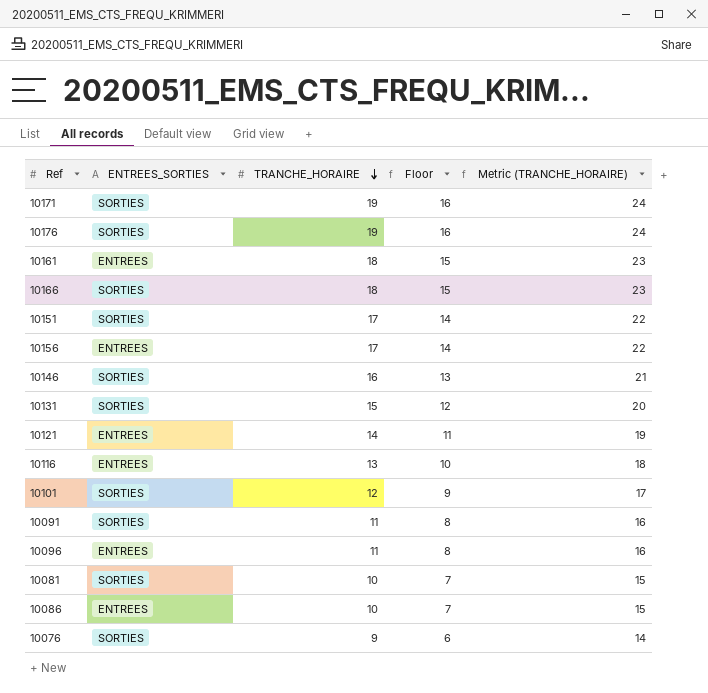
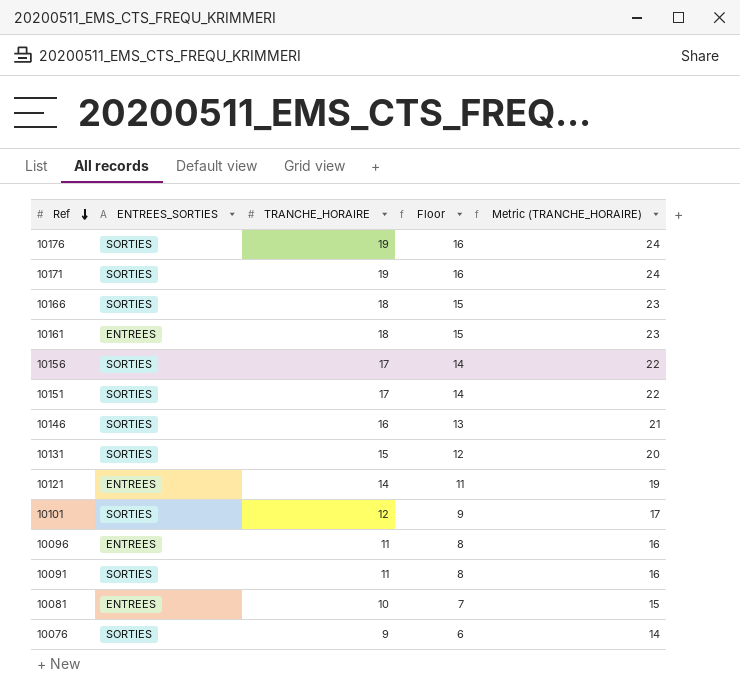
row order: TRANCHE_HORAIRE descending -> Ref descending
row 10116: ENTREES | 13 | 10 | 18 -> none
row 10086: ENTREES | 10 | 7 | 15 -> none
10156 | ENTREES_SORTIES: ENTREES -> SORTIES
10081 | ENTREES_SORTIES: SORTIES -> ENTREES

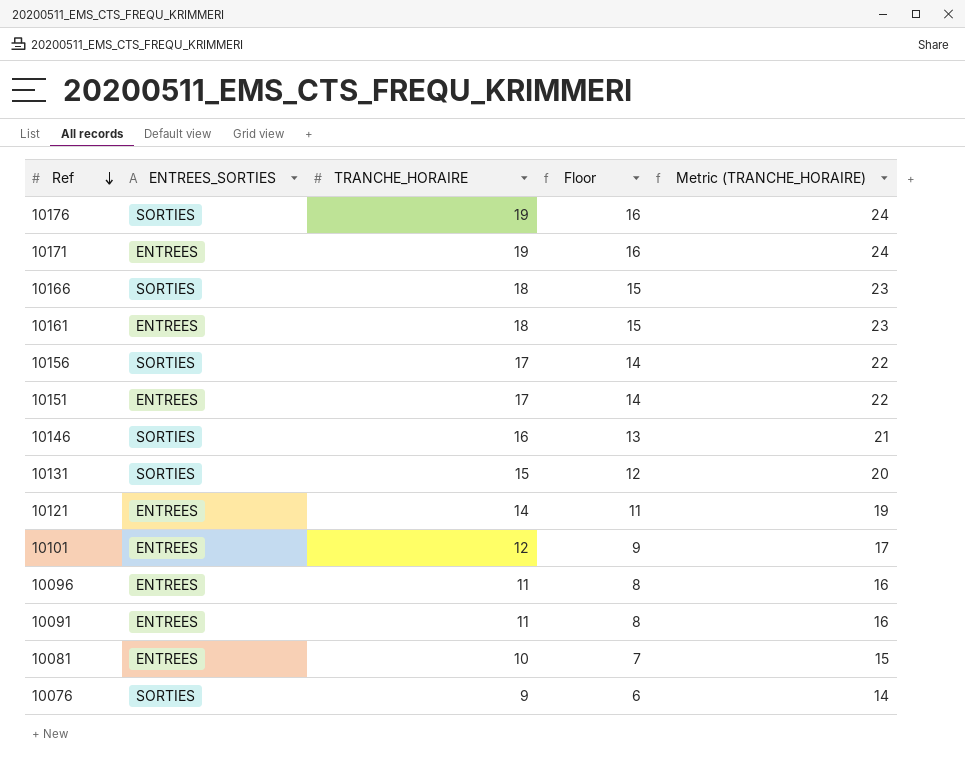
10171 | ENTREES_SORTIES: SORTIES -> ENTREES
10151 | ENTREES_SORTIES: SORTIES -> ENTREES
10101 | ENTREES_SORTIES: SORTIES -> ENTREES
10091 | ENTREES_SORTIES: SORTIES -> ENTREES

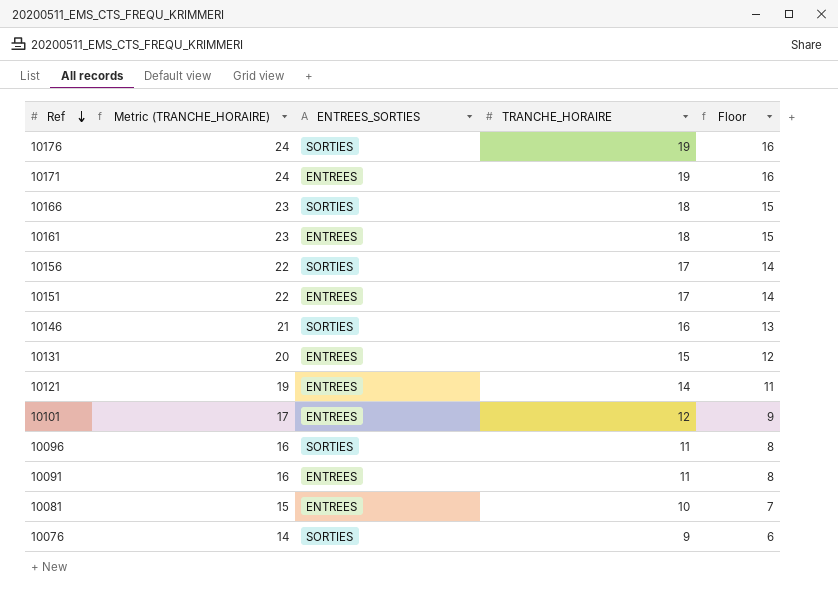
column Metric (TRANCHE_HORAIRE) | position: 5 -> 2
10131 | ENTREES_SORTIES: SORTIES -> ENTREES
10096 | ENTREES_SORTIES: ENTREES -> SORTIES

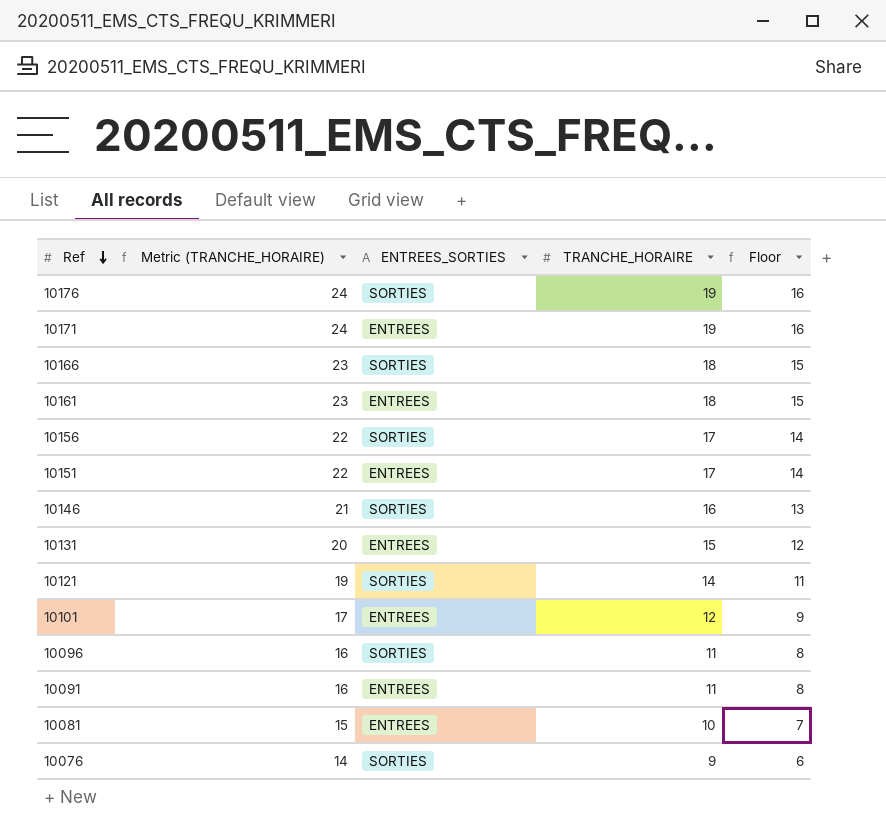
10121 | ENTREES_SORTIES: ENTREES -> SORTIES

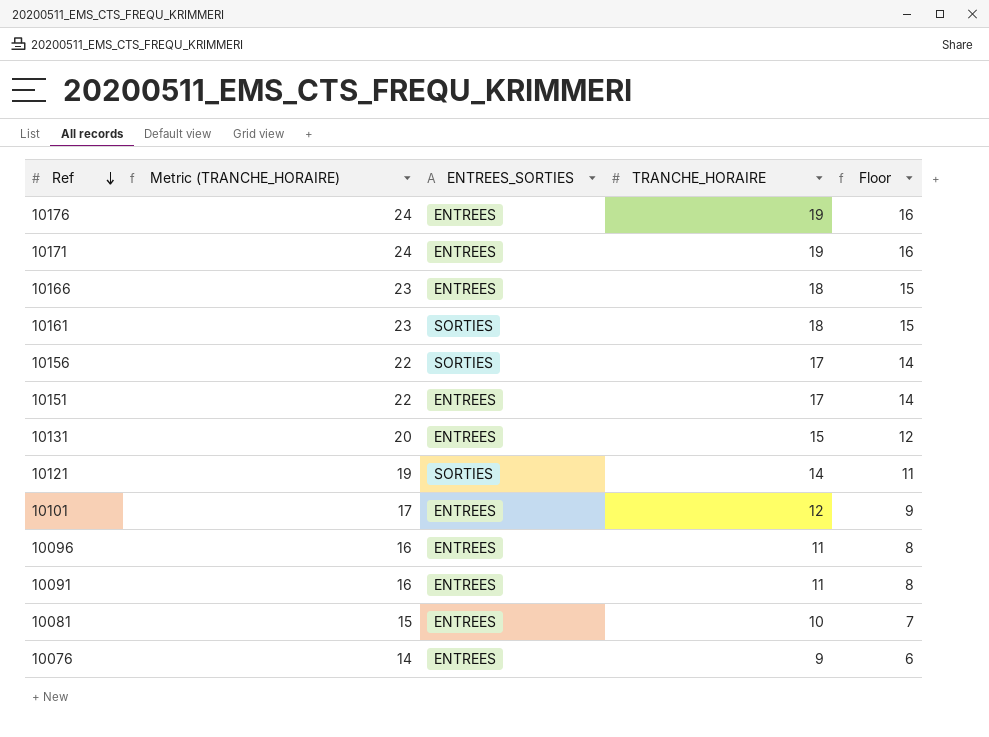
row 10146: 21 | SORTIES | 16 | 13 -> none
10176 | ENTREES_SORTIES: SORTIES -> ENTREES
10166 | ENTREES_SORTIES: SORTIES -> ENTREES
10161 | ENTREES_SORTIES: ENTREES -> SORTIES
10096 | ENTREES_SORTIES: SORTIES -> ENTREES
10076 | ENTREES_SORTIES: SORTIES -> ENTREES

